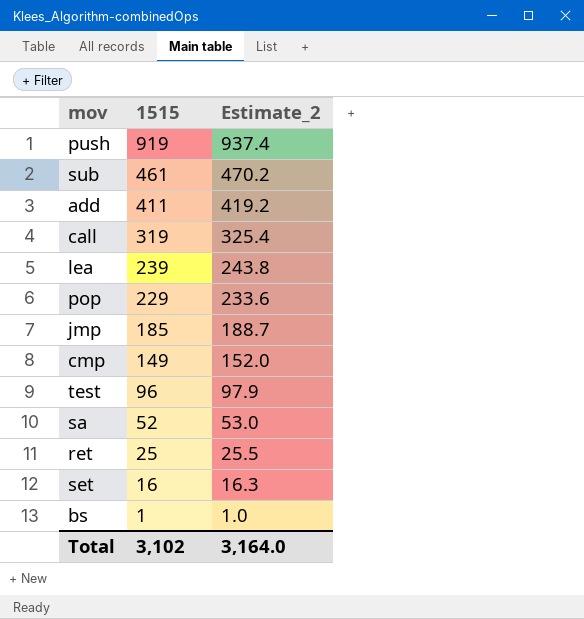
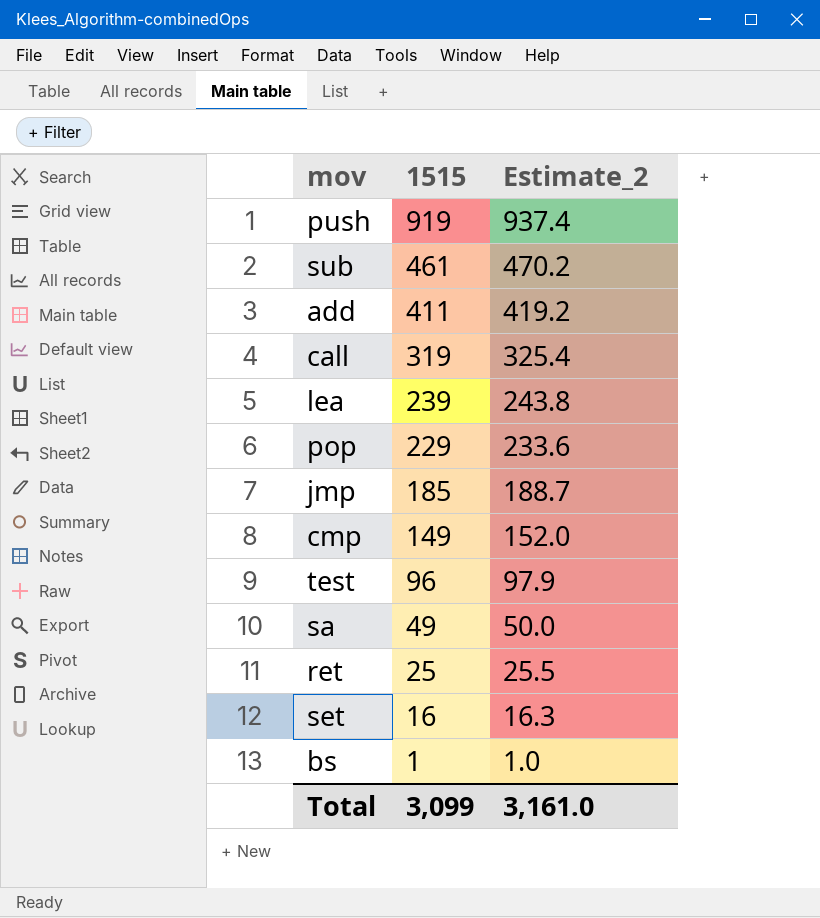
sa | 1515: 52 -> 49
sa | Estimate_2: 53.0 -> 50.0
Total | 1515: 3,102 -> 3,099
Total | Estimate_2: 3,164.0 -> 3,161.0

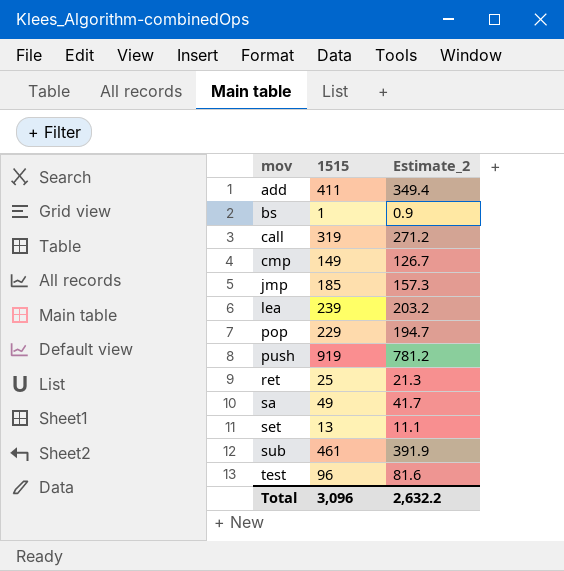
row order: 1515 descending -> mov ascending
column Estimate_2 | formula: [1515] * 1.02 -> [1515] * 0.85
set | 1515: 16 -> 13
Total | 1515: 3,099 -> 3,096
Total | Estimate_2: 3,161.0 -> 2,632.2

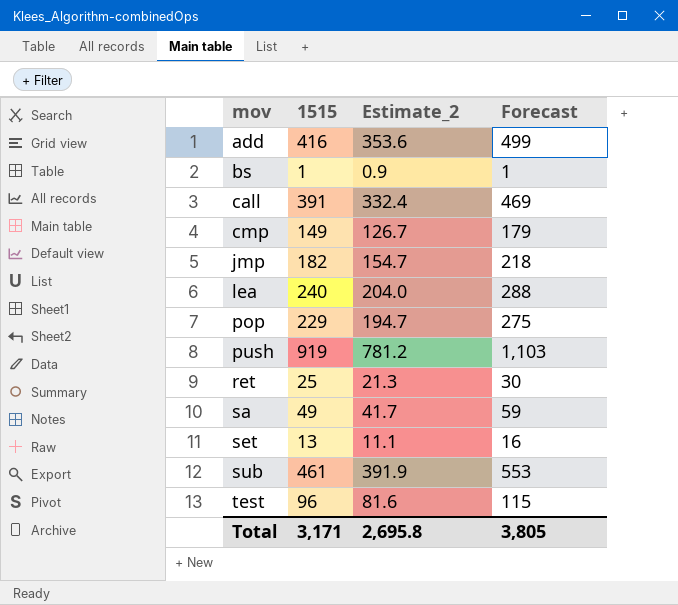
column Forecast | formula: none -> [1515] * 1.2
add | 1515: 411 -> 416
add | Estimate_2: 349.4 -> 353.6
call | 1515: 319 -> 391
call | Estimate_2: 271.2 -> 332.4
jmp | 1515: 185 -> 182
jmp | Estimate_2: 157.3 -> 154.7
lea | 1515: 239 -> 240
lea | Estimate_2: 203.2 -> 204.0
Total | 1515: 3,096 -> 3,171
Total | Estimate_2: 2,632.2 -> 2,695.8

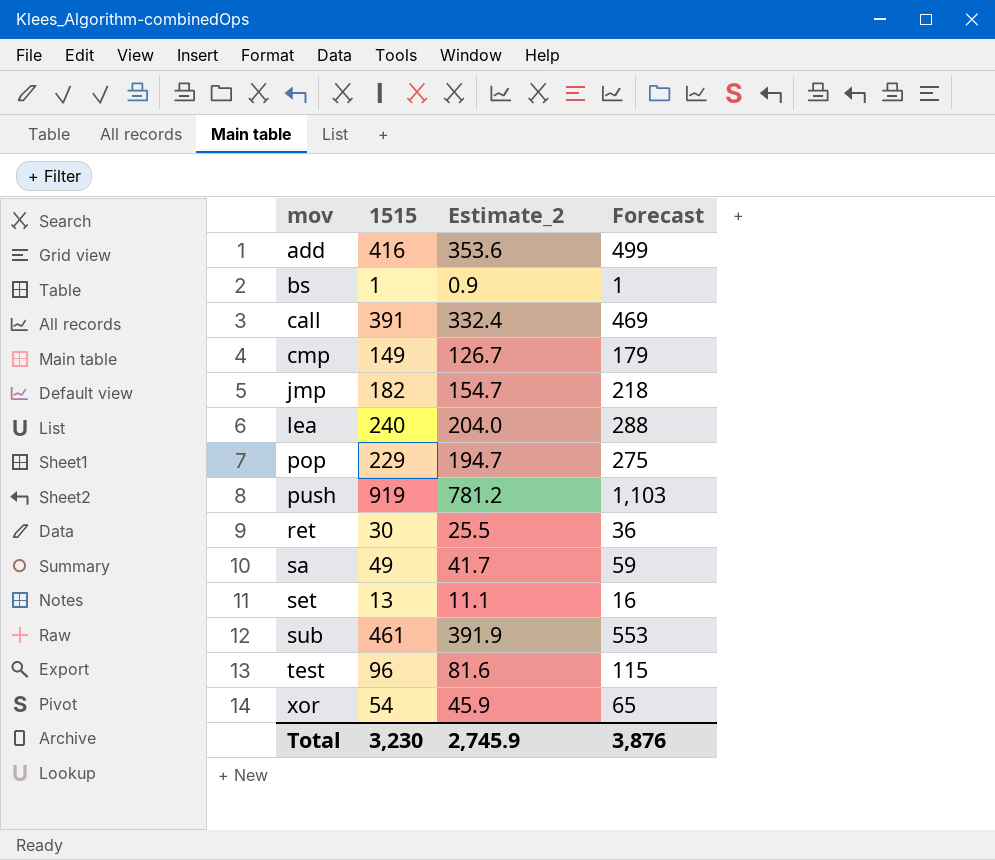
ret | 1515: 25 -> 30
ret | Estimate_2: 21.3 -> 25.5
ret | Forecast: 30 -> 36
row xor: none -> 54 | 45.9 | 65
Total | 1515: 3,171 -> 3,230
Total | Estimate_2: 2,695.8 -> 2,745.9
Total | Forecast: 3,805 -> 3,876

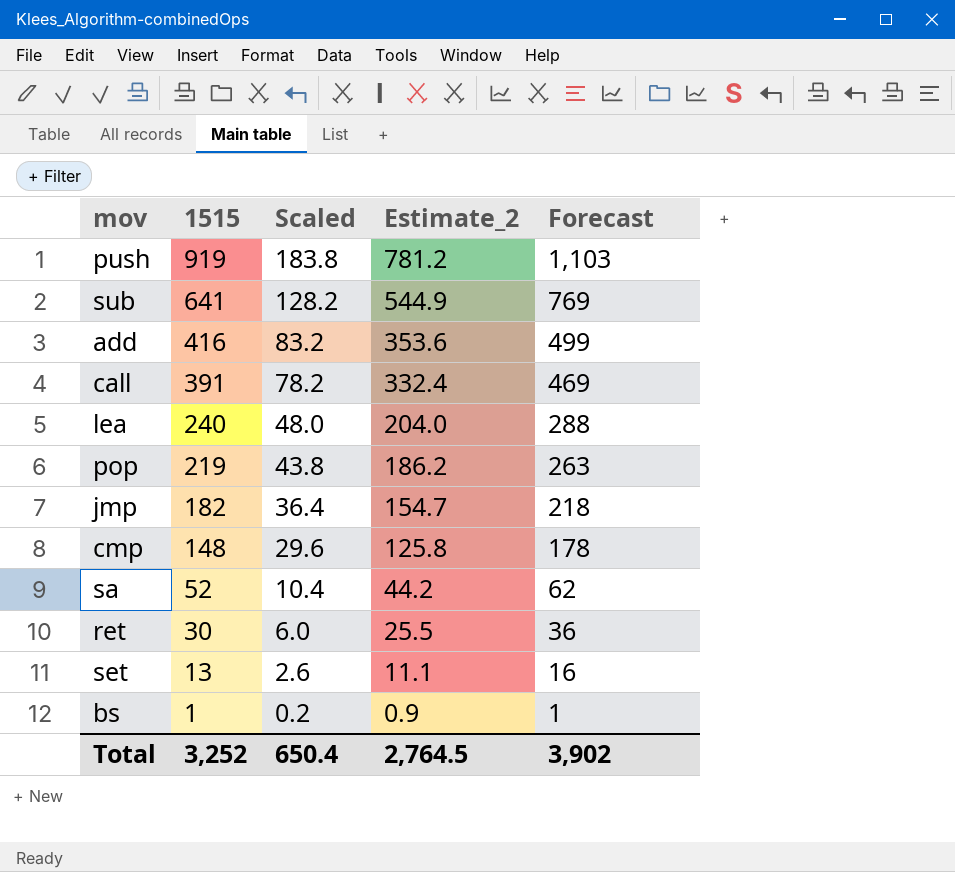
row order: mov ascending -> 1515 descending
column Scaled | formula: none -> [1515] * 0.2
row test: 96 | 81.6 | 115 -> none
row xor: 54 | 45.9 | 65 -> none
sub | 1515: 461 -> 641
sub | Estimate_2: 391.9 -> 544.9
sub | Forecast: 553 -> 769
pop | 1515: 229 -> 219
pop | Estimate_2: 194.7 -> 186.2
pop | Forecast: 275 -> 263
cmp | 1515: 149 -> 148
cmp | Estimate_2: 126.7 -> 125.8
cmp | Forecast: 179 -> 178
sa | 1515: 49 -> 52
sa | Estimate_2: 41.7 -> 44.2
sa | Forecast: 59 -> 62
Total | 1515: 3,230 -> 3,252
Total | Estimate_2: 2,745.9 -> 2,764.5
Total | Forecast: 3,876 -> 3,902

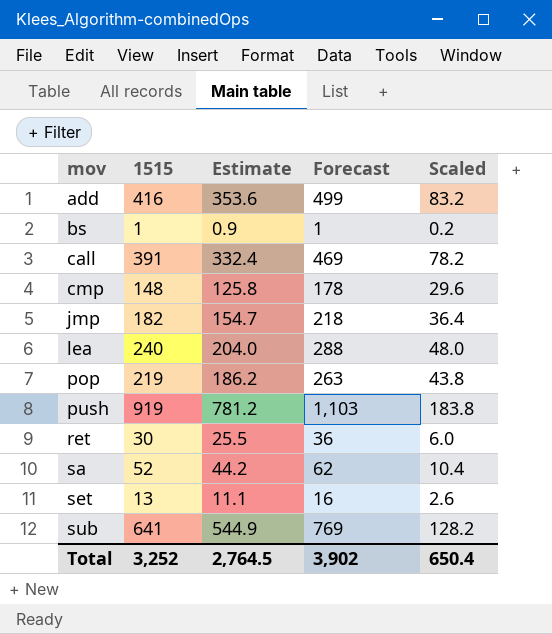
row order: 1515 descending -> mov ascending
column name: Estimate_2 -> Estimate
column Scaled | position: 3 -> 5

